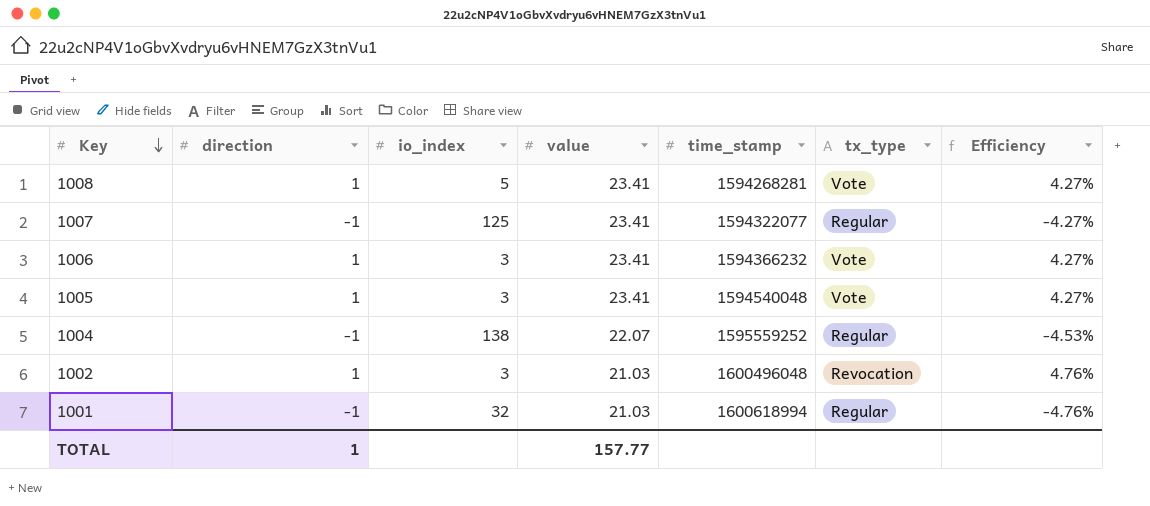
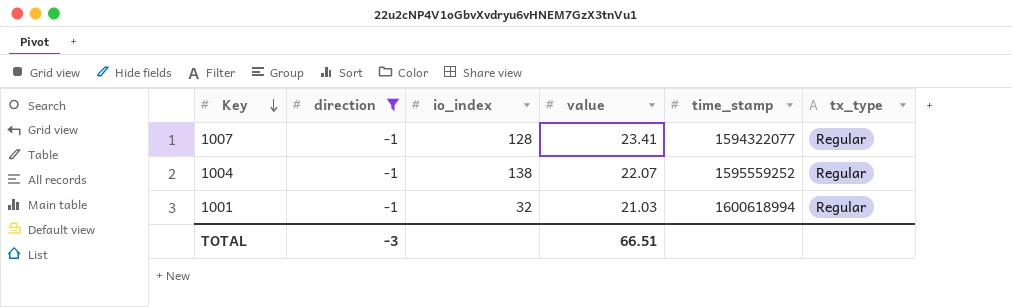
filter: none -> direction = -1
column Efficiency | formula: [direction] / [value] -> none
1007 | io_index: 125 -> 128
TOTAL | direction: 1 -> -3
TOTAL | value: 157.77 -> 66.51

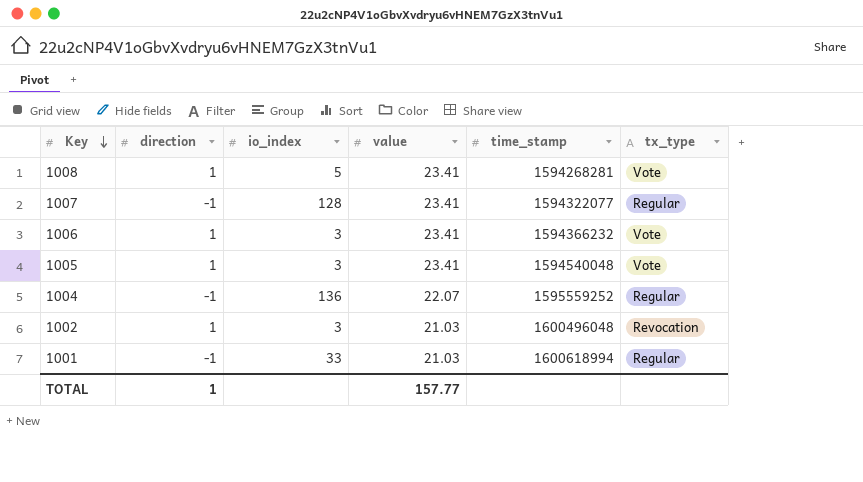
filter: direction = -1 -> none
1004 | io_index: 138 -> 136
1001 | io_index: 32 -> 33
TOTAL | direction: -3 -> 1
TOTAL | value: 66.51 -> 157.77

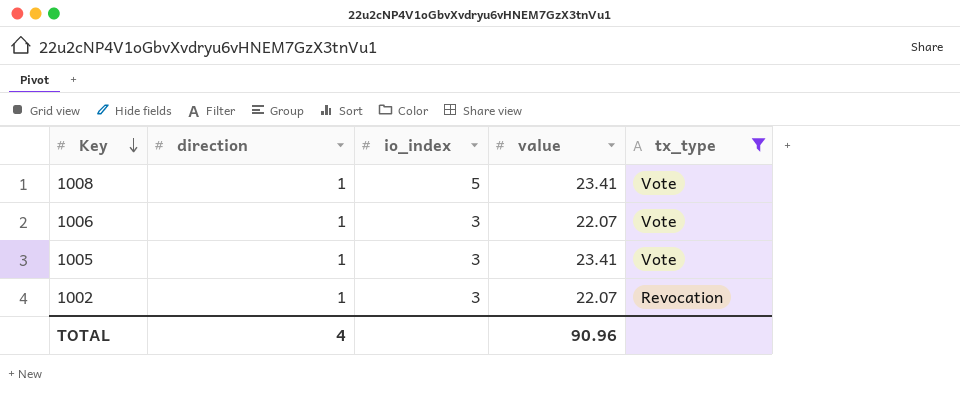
filter: none -> tx_type != Regular
column time_stamp | position: 5 -> none
1006 | value: 23.41 -> 22.07
1002 | value: 21.03 -> 22.07
TOTAL | direction: 1 -> 4
TOTAL | value: 157.77 -> 90.96

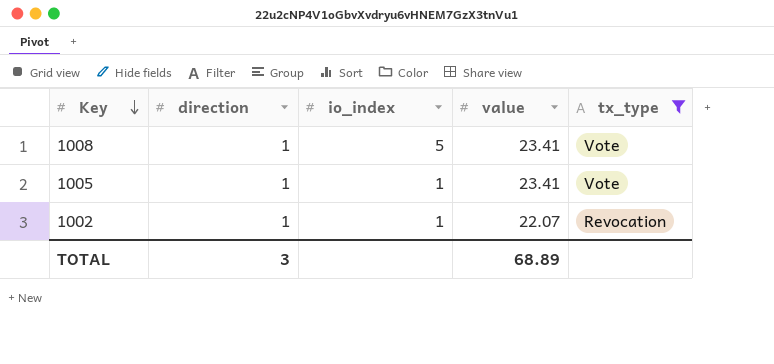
row 1006: 1 | 3 | 22.07 | Vote -> none
1005 | io_index: 3 -> 1
1002 | io_index: 3 -> 1
TOTAL | direction: 4 -> 3
TOTAL | value: 90.96 -> 68.89

